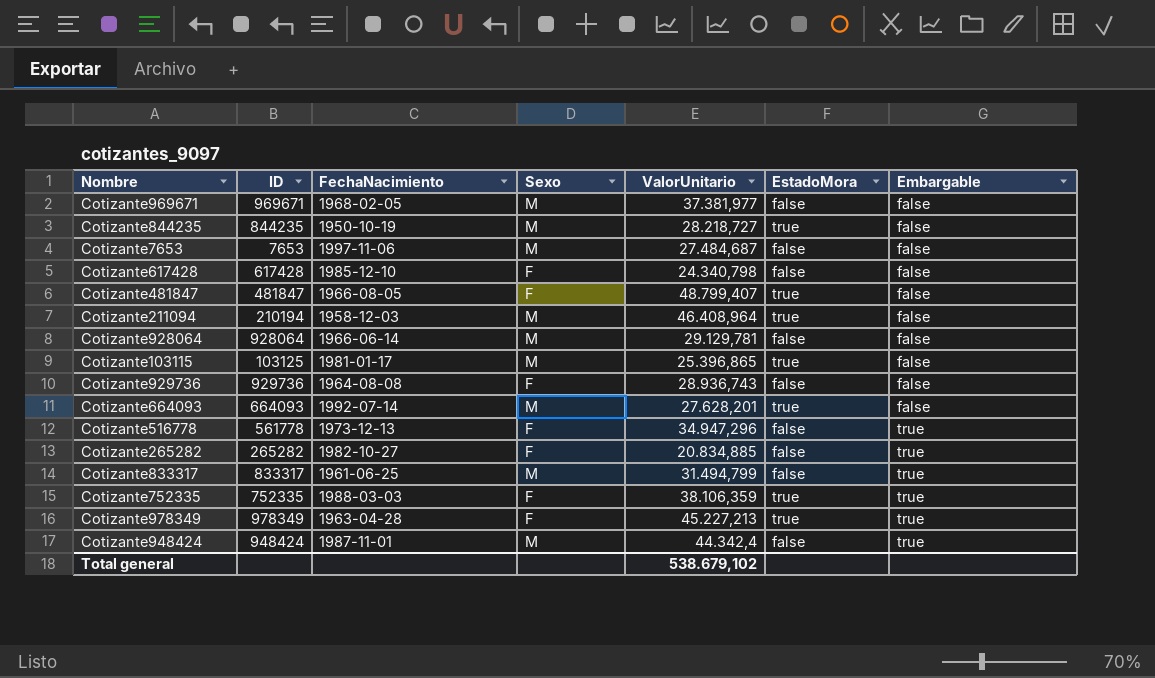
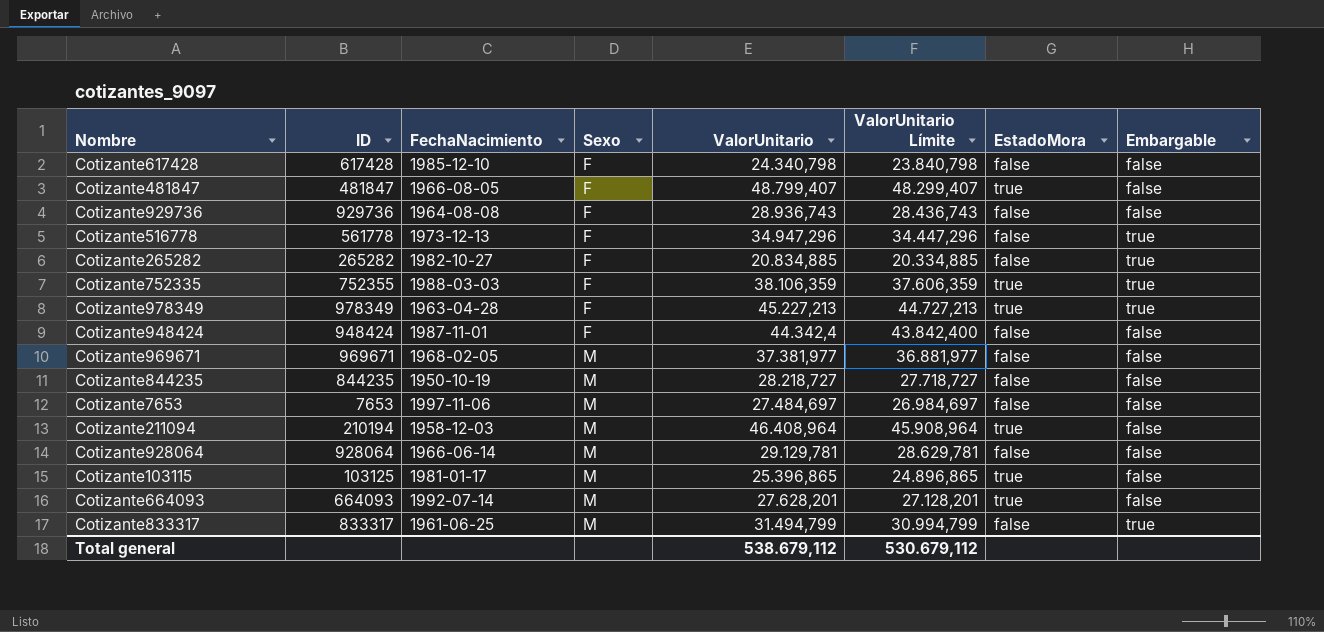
row order: Embargable ascending -> Sexo ascending
column ValorUnitario Límite | formula: none -> [ValorUnitario] - 500
Cotizante752335 | ID: 752335 -> 752355
Cotizante948424 | Sexo: M -> F
Cotizante948424 | Embargable: true -> false
Cotizante844235 | EstadoMora: true -> false
Cotizante7653 | ValorUnitario: 27.484,687 -> 27.484,697
Total general | ValorUnitario: 538.679,102 -> 538.679,112

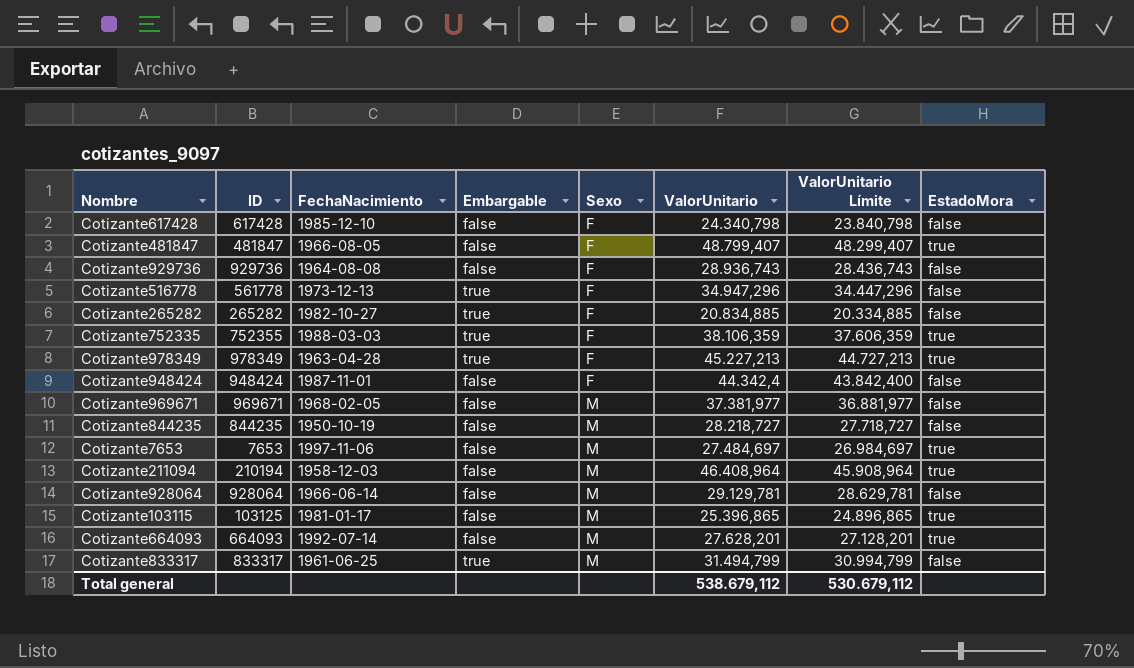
column Embargable | position: 8 -> 4
Cotizante7653 | EstadoMora: false -> true

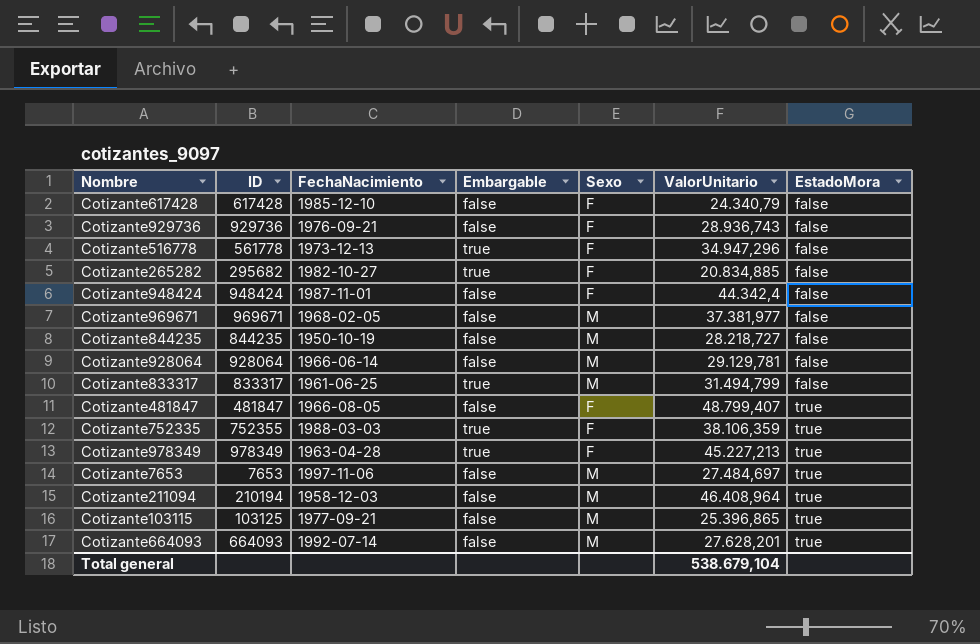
row order: Sexo ascending -> EstadoMora ascending
column ValorUnitario Límite | formula: [ValorUnitario] - 500 -> none
Cotizante617428 | ValorUnitario: 24.340,798 -> 24.340,79
Cotizante929736 | FechaNacimiento: 1964-08-08 -> 1976-09-21
Cotizante265282 | ID: 265282 -> 295682
Cotizante103115 | FechaNacimiento: 1981-01-17 -> 1977-09-21
Total general | ValorUnitario: 538.679,112 -> 538.679,104

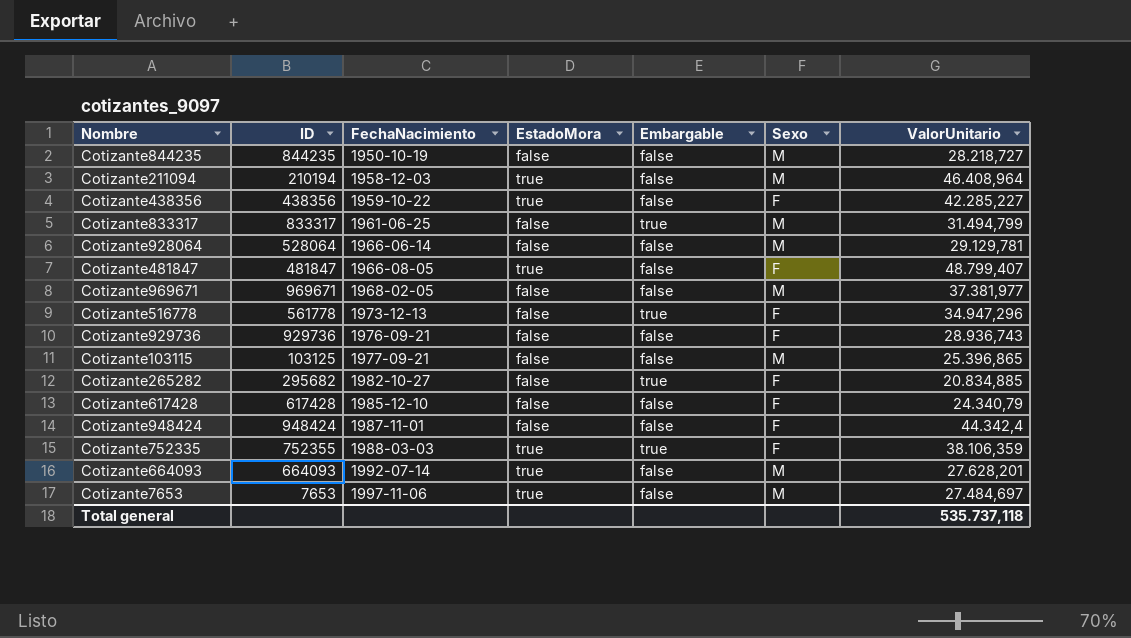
row order: EstadoMora ascending -> FechaNacimiento ascending
column EstadoMora | position: 7 -> 4
row Cotizante978349: 978349 | 1963-04-28 | true | F | 45.227,213 | true -> none
row Cotizante438356: none -> 438356 | 1959-10-22 | true | false | F | 42.285,227
Cotizante928064 | ID: 928064 -> 528064
Cotizante103115 | EstadoMora: true -> false
Total general | ValorUnitario: 538.679,104 -> 535.737,118

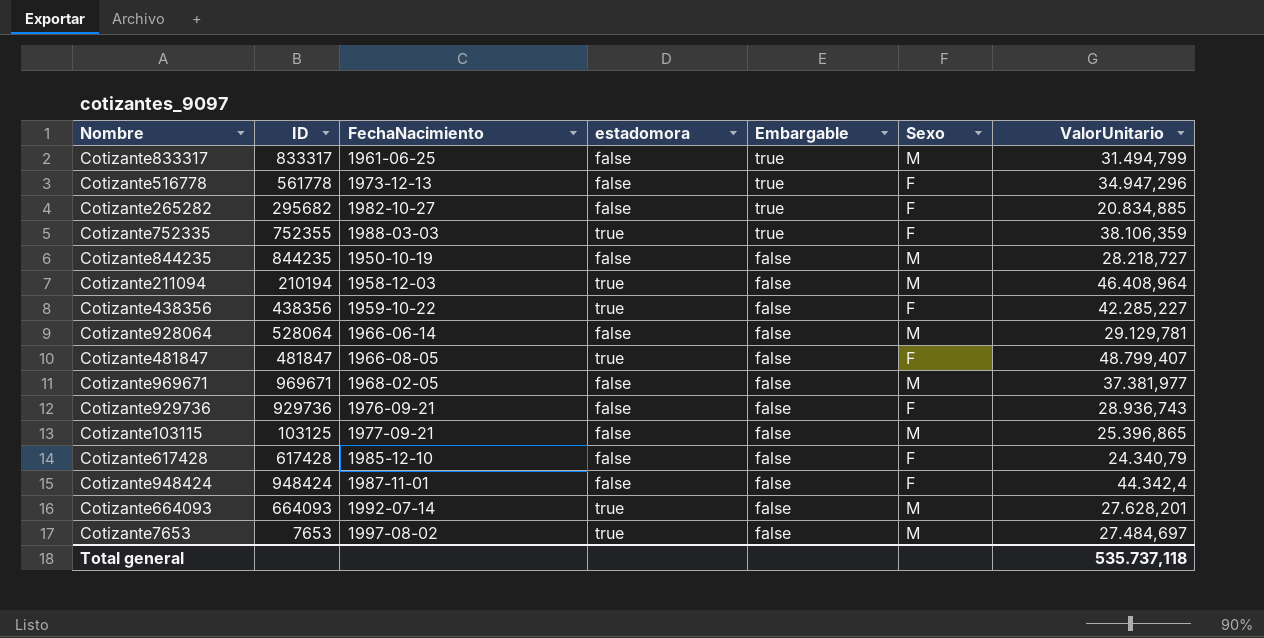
row order: FechaNacimiento ascending -> Embargable descending
column name: EstadoMora -> estadomora
Cotizante7653 | FechaNacimiento: 1997-11-06 -> 1997-08-02

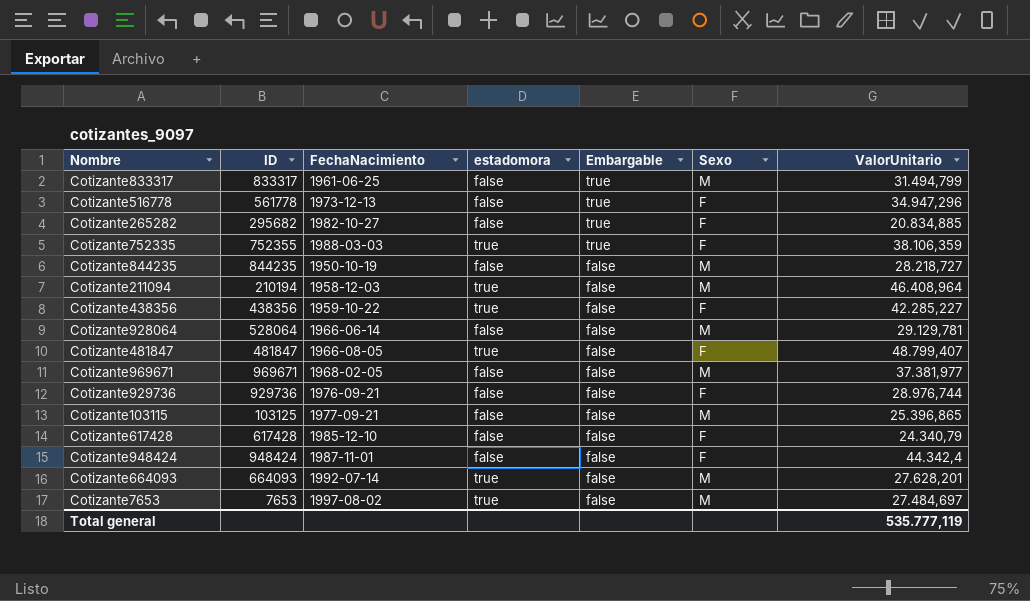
Cotizante929736 | ValorUnitario: 28.936,743 -> 28.976,744
Total general | ValorUnitario: 535.737,118 -> 535.777,119

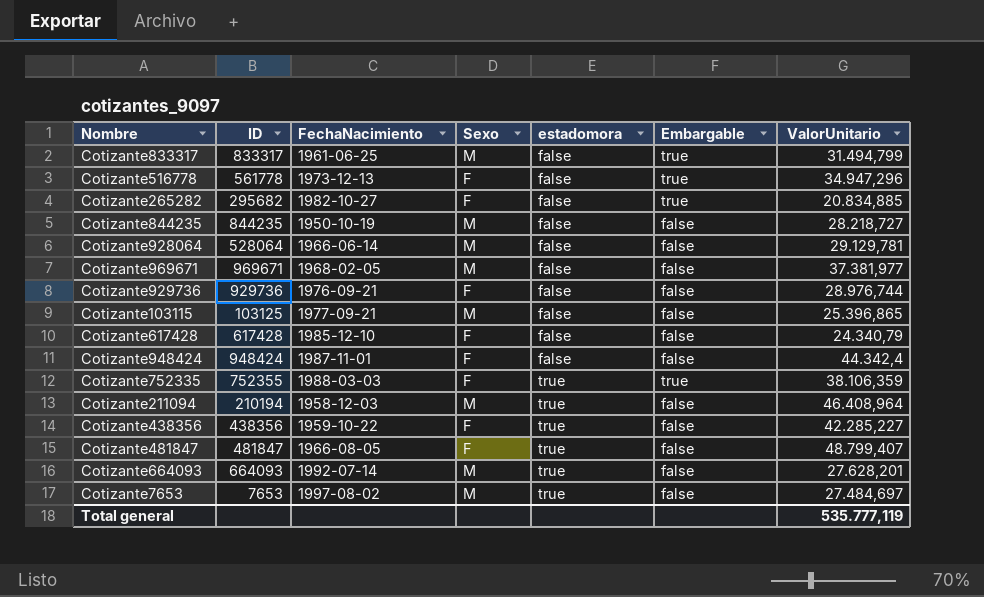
row order: Embargable descending -> estadomora ascending
column Sexo | position: 6 -> 4

